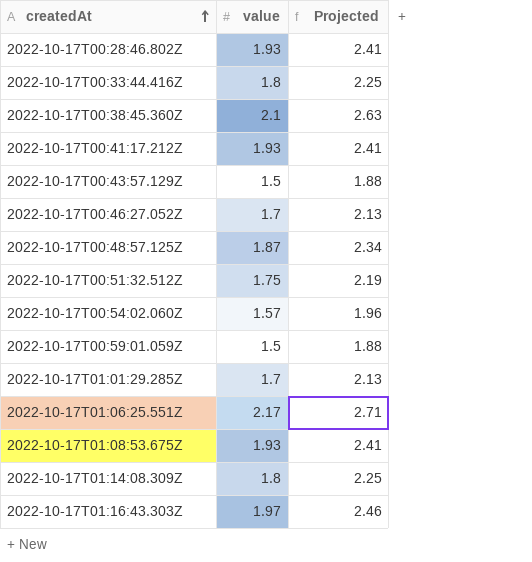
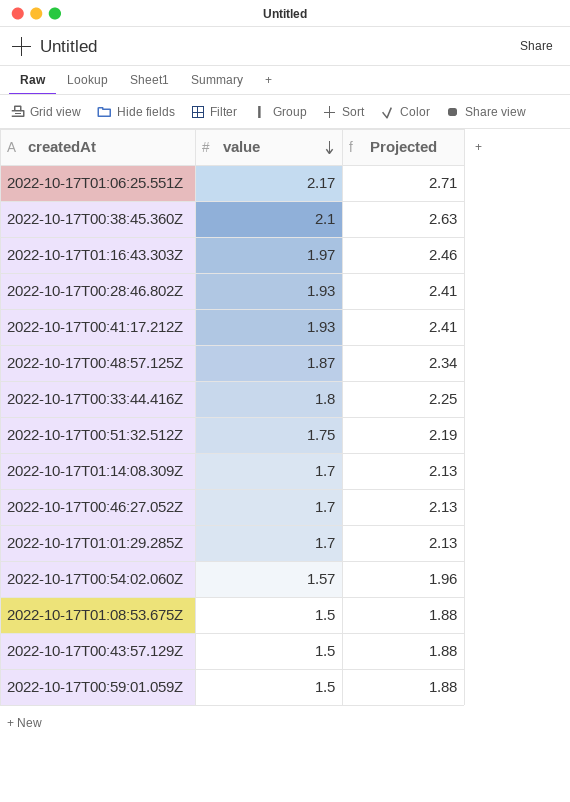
row order: createdAt ascending -> value descending
2022-10-17T01:14:08.309Z | value: 1.8 -> 1.7
2022-10-17T01:14:08.309Z | Projected: 2.25 -> 2.13
2022-10-17T01:08:53.675Z | value: 1.93 -> 1.5
2022-10-17T01:08:53.675Z | Projected: 2.41 -> 1.88

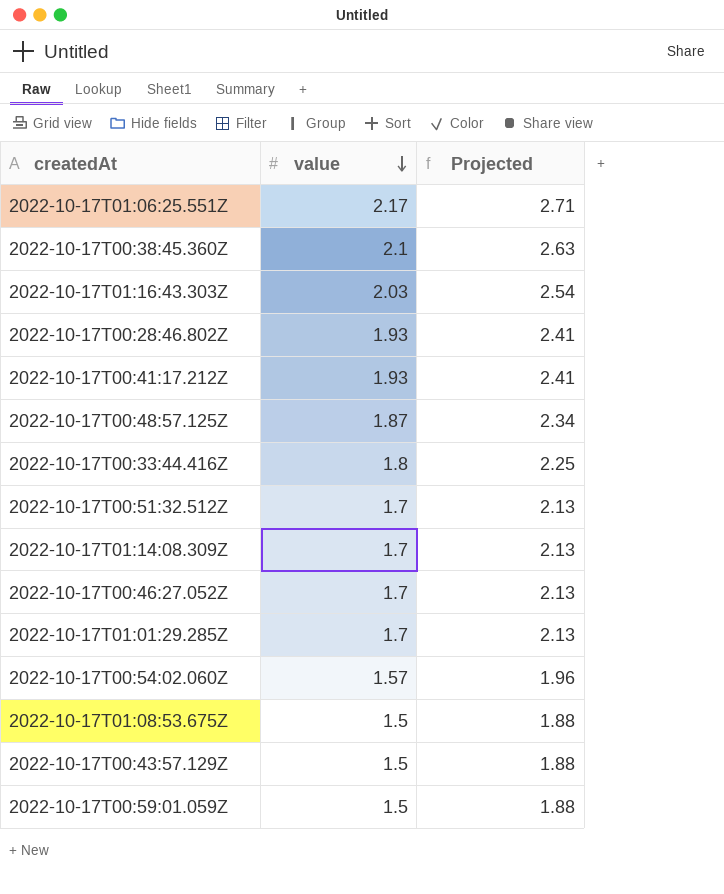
2022-10-17T01:16:43.303Z | value: 1.97 -> 2.03
2022-10-17T01:16:43.303Z | Projected: 2.46 -> 2.54
2022-10-17T00:51:32.512Z | value: 1.75 -> 1.7
2022-10-17T00:51:32.512Z | Projected: 2.19 -> 2.13

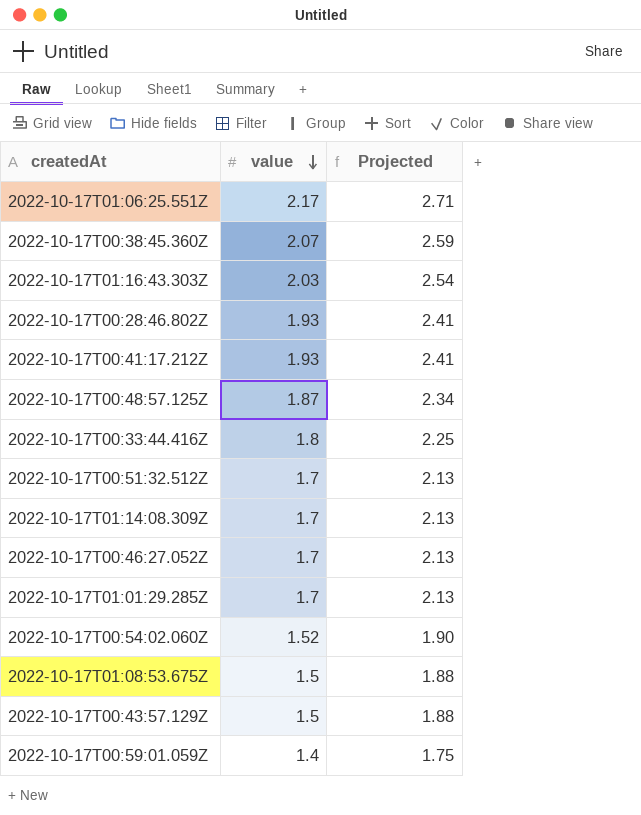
2022-10-17T00:38:45.360Z | value: 2.1 -> 2.07
2022-10-17T00:38:45.360Z | Projected: 2.63 -> 2.59
2022-10-17T00:54:02.060Z | value: 1.57 -> 1.52
2022-10-17T00:54:02.060Z | Projected: 1.96 -> 1.90
2022-10-17T00:59:01.059Z | value: 1.5 -> 1.4
2022-10-17T00:59:01.059Z | Projected: 1.88 -> 1.75

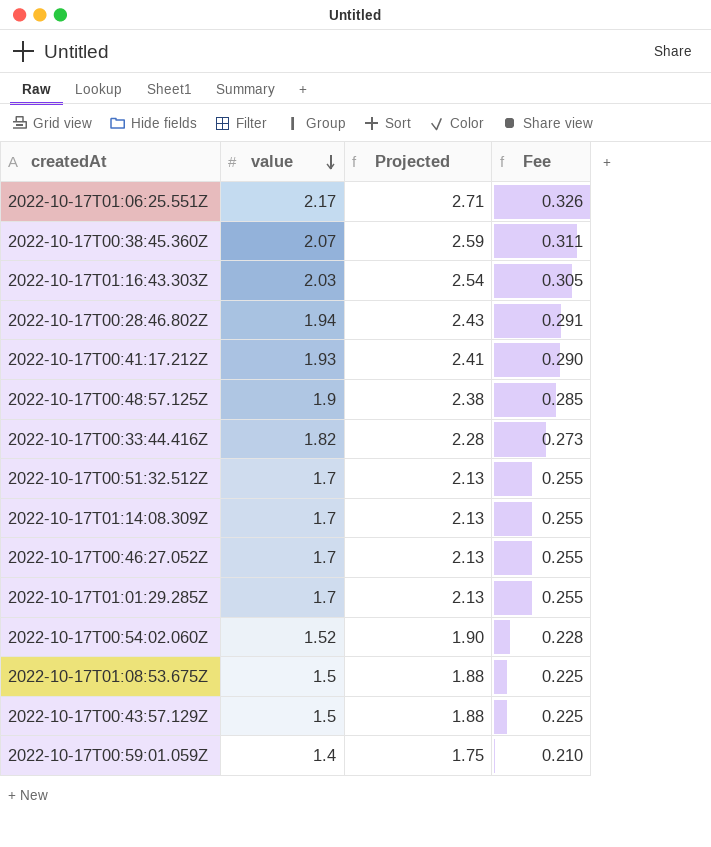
column Fee | formula: none -> [value] * 0.15
2022-10-17T00:28:46.802Z | value: 1.93 -> 1.94
2022-10-17T00:28:46.802Z | Projected: 2.41 -> 2.43
2022-10-17T00:48:57.125Z | value: 1.87 -> 1.9
2022-10-17T00:48:57.125Z | Projected: 2.34 -> 2.38
2022-10-17T00:33:44.416Z | value: 1.8 -> 1.82
2022-10-17T00:33:44.416Z | Projected: 2.25 -> 2.28

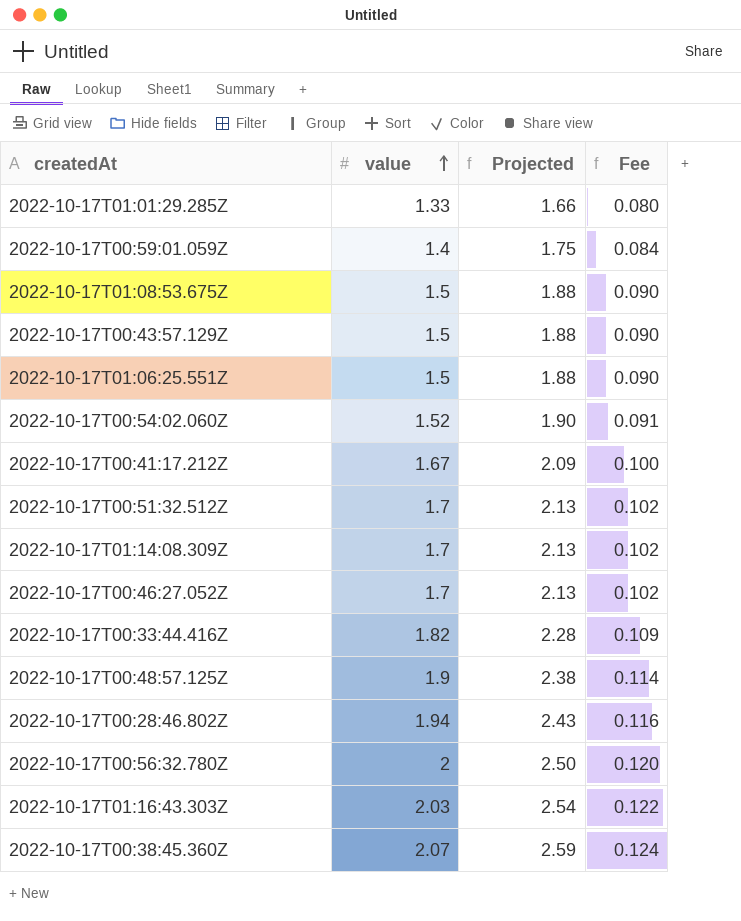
row order: value descending -> value ascending
column Fee | formula: [value] * 0.15 -> [value] * 0.06
2022-10-17T01:01:29.285Z | value: 1.7 -> 1.33
2022-10-17T01:01:29.285Z | Projected: 2.13 -> 1.66
2022-10-17T01:06:25.551Z | value: 2.17 -> 1.5
2022-10-17T01:06:25.551Z | Projected: 2.71 -> 1.88
2022-10-17T00:41:17.212Z | value: 1.93 -> 1.67
2022-10-17T00:41:17.212Z | Projected: 2.41 -> 2.09
row 2022-10-17T00:56:32.780Z: none -> 2 | 2.50 | 0.120

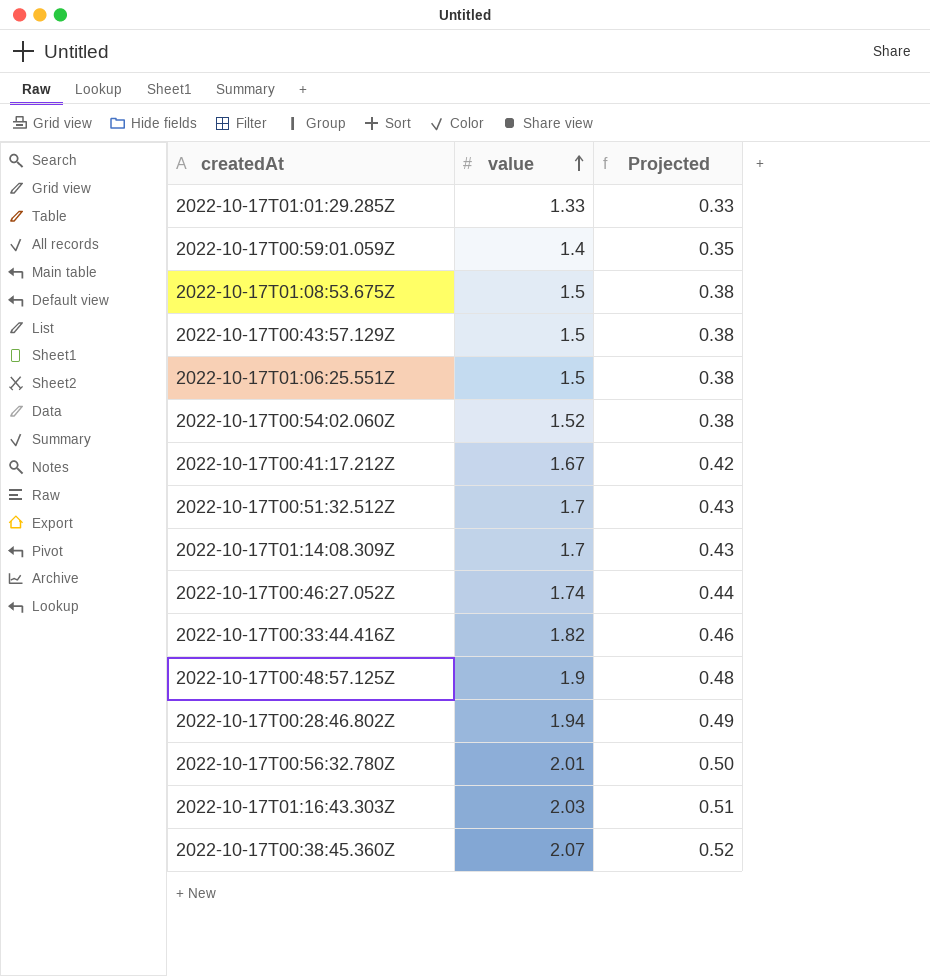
column Fee | formula: [value] * 0.06 -> none
column Projected | formula: [value] * 1.25 -> [value] * 0.25
2022-10-17T00:46:27.052Z | value: 1.7 -> 1.74
2022-10-17T00:56:32.780Z | value: 2 -> 2.01

